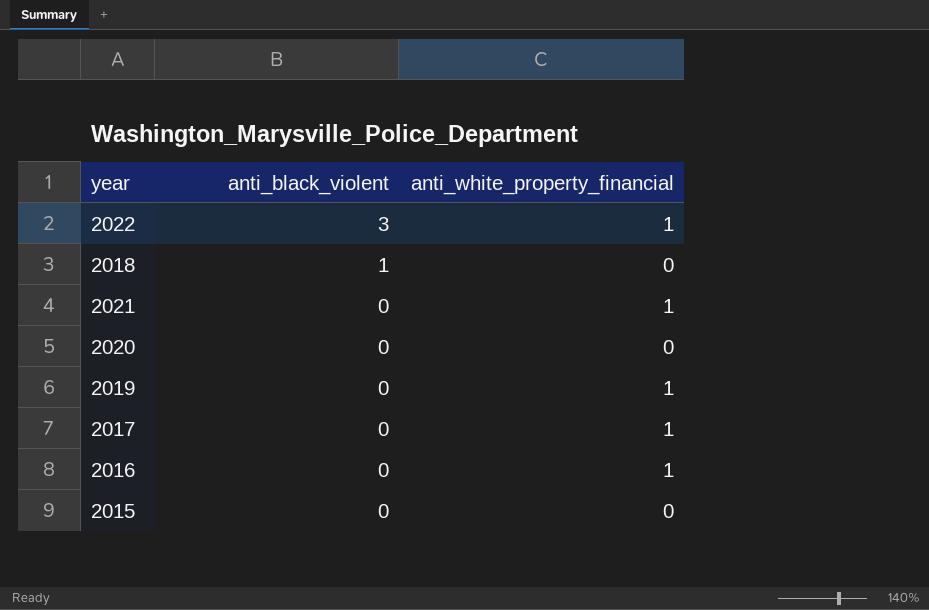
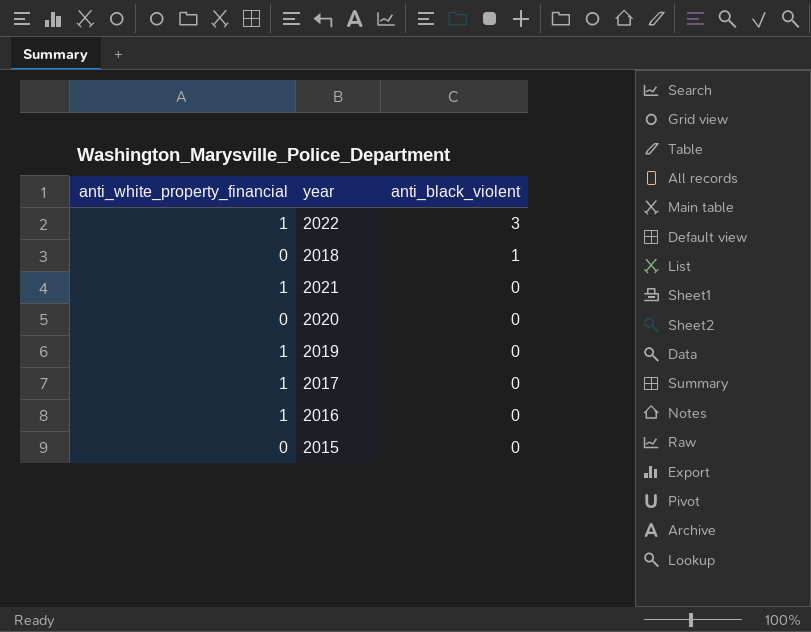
column anti_white_property_financial | position: 3 -> 1

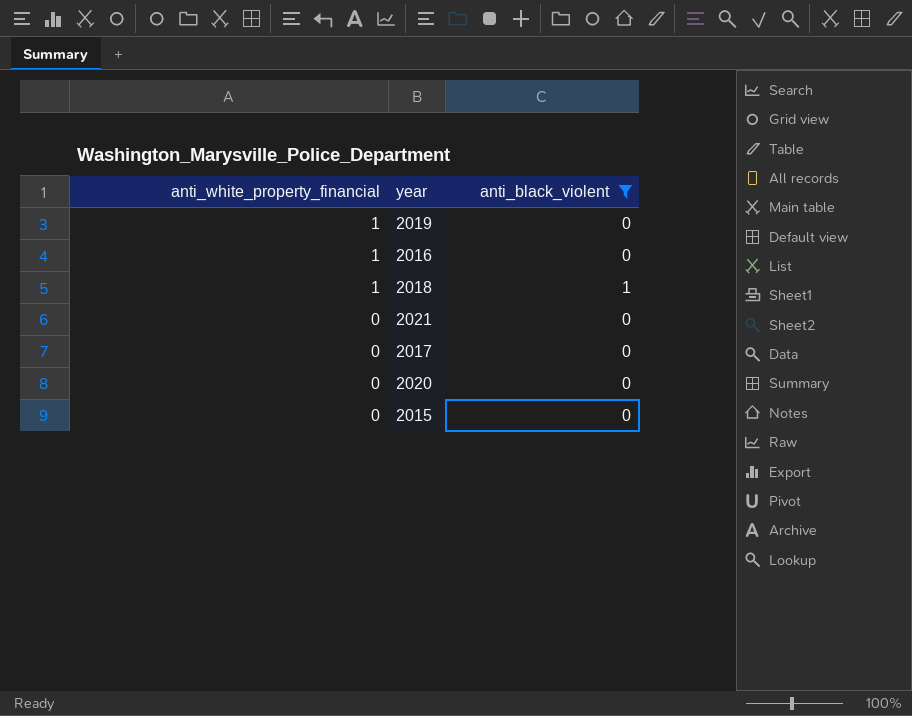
filter: none -> anti_black_violent != 3
row order: anti_black_violent descending -> anti_white_property_financial descending
2018 | anti_white_property_financial: 0 -> 1
2021 | anti_white_property_financial: 1 -> 0
2017 | anti_white_property_financial: 1 -> 0

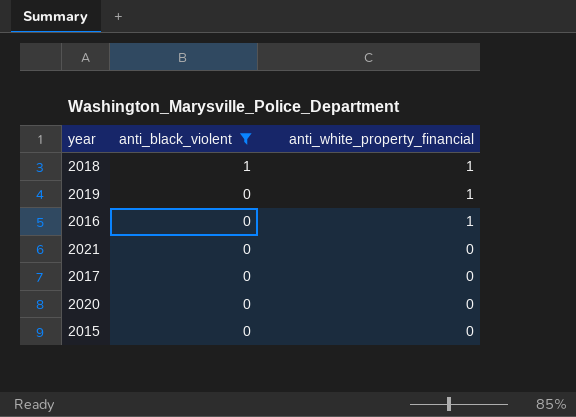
row order: anti_white_property_financial descending -> anti_black_violent descending
column anti_white_property_financial | position: 1 -> 3

